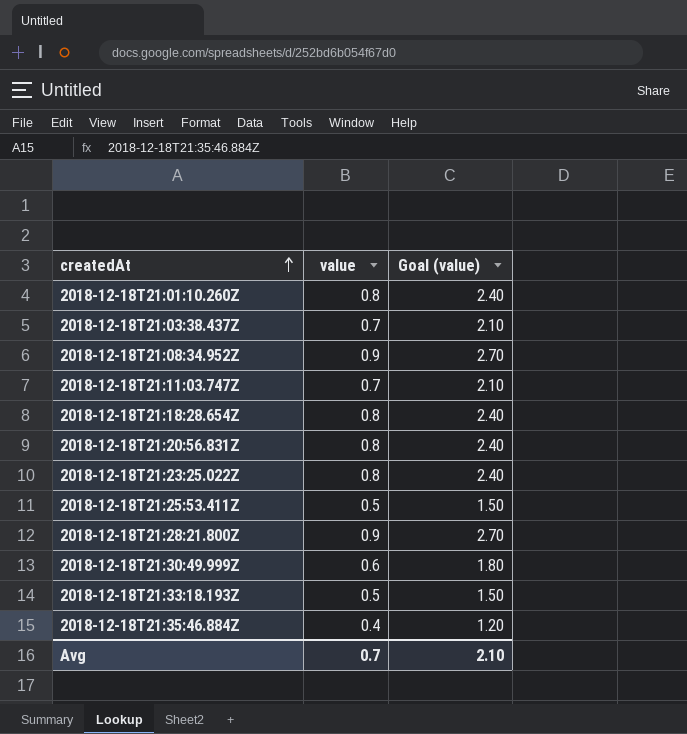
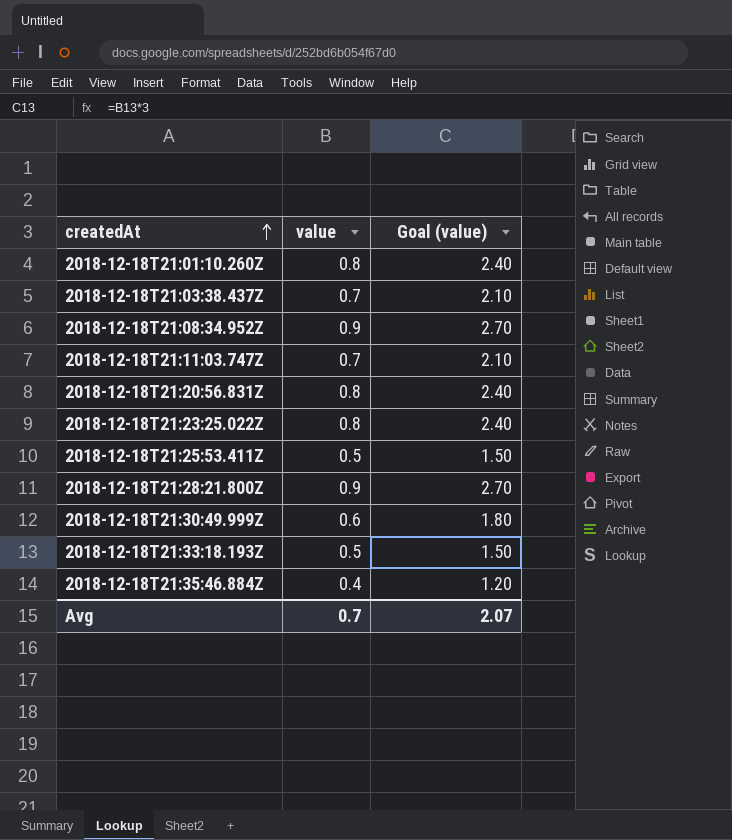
row 2018-12-18T21:18:28.654Z: 0.8 | 2.40 -> none
Avg | Goal (value): 2.10 -> 2.07

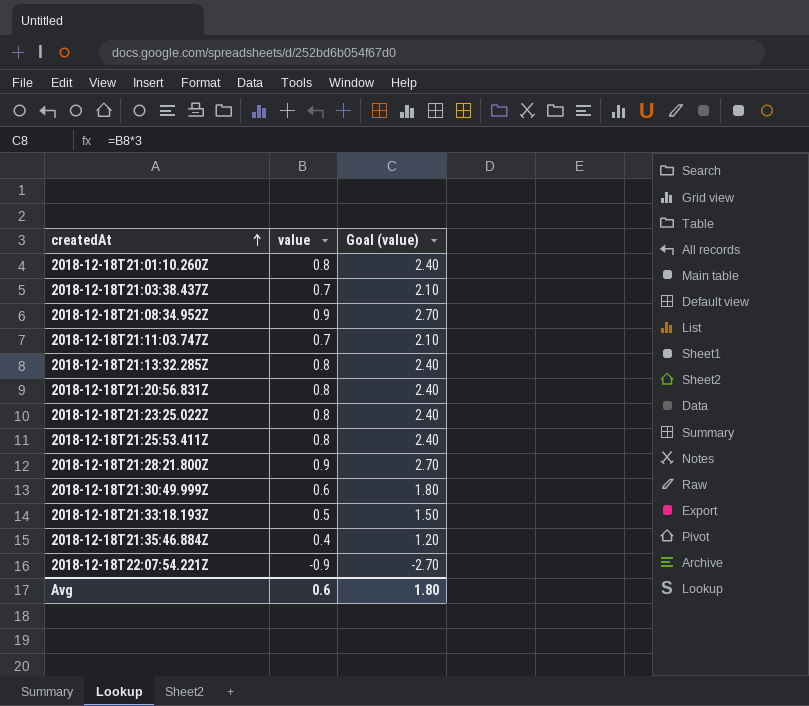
row 2018-12-18T21:13:32.285Z: none -> 0.8 | 2.40
2018-12-18T21:25:53.411Z | value: 0.5 -> 0.8
2018-12-18T21:25:53.411Z | Goal (value): 1.50 -> 2.40
row 2018-12-18T22:07:54.221Z: none -> -0.9 | -2.70
Avg | value: 0.7 -> 0.6
Avg | Goal (value): 2.07 -> 1.80

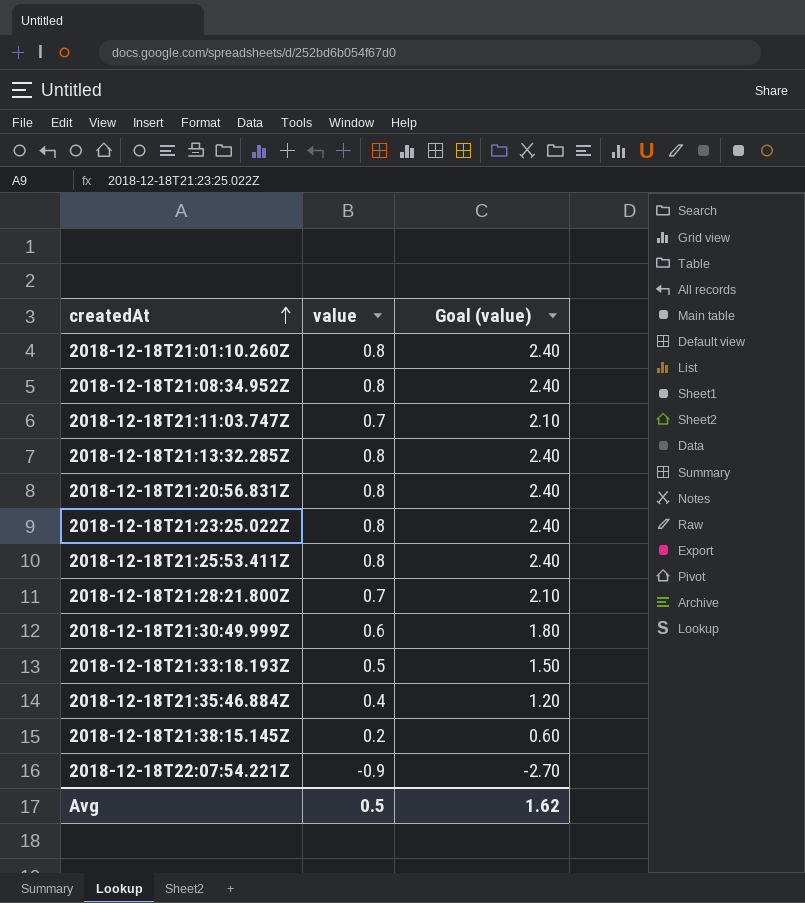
row 2018-12-18T21:03:38.437Z: 0.7 | 2.10 -> none
2018-12-18T21:08:34.952Z | value: 0.9 -> 0.8
2018-12-18T21:08:34.952Z | Goal (value): 2.70 -> 2.40
2018-12-18T21:28:21.800Z | value: 0.9 -> 0.7
2018-12-18T21:28:21.800Z | Goal (value): 2.70 -> 2.10
row 2018-12-18T21:38:15.145Z: none -> 0.2 | 0.60
Avg | value: 0.6 -> 0.5
Avg | Goal (value): 1.80 -> 1.62

